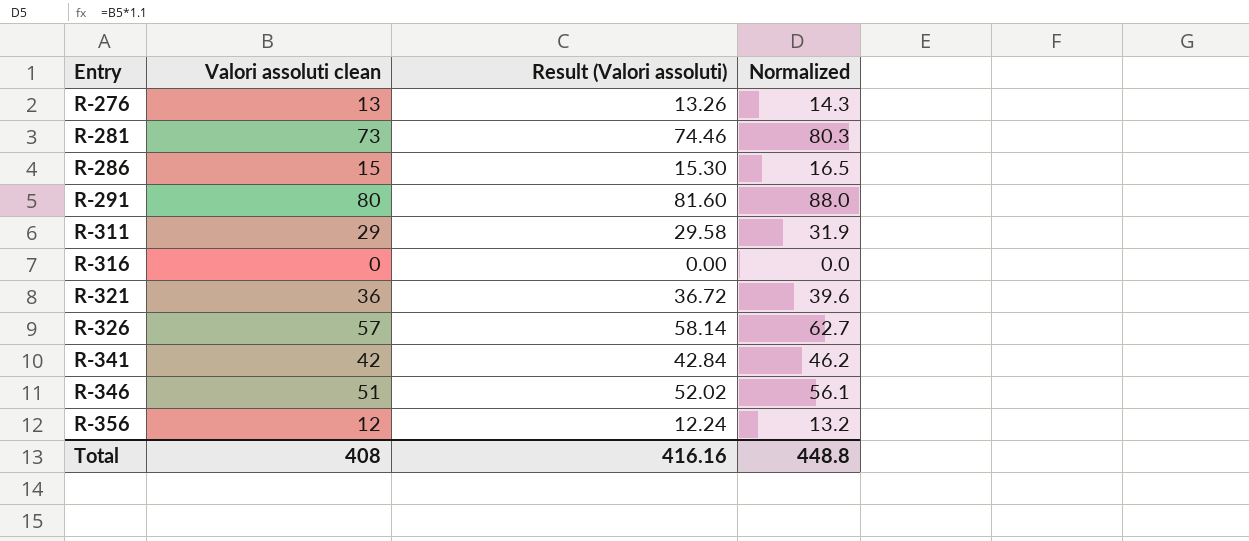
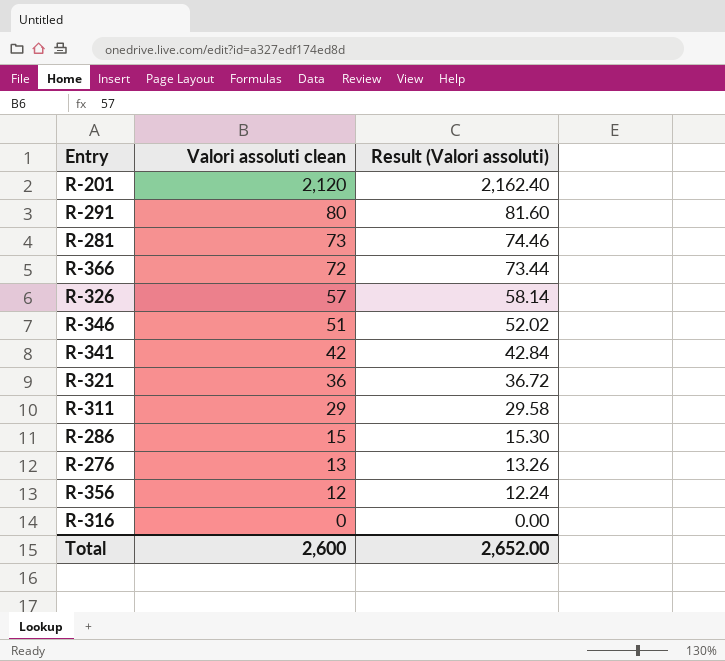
row order: Entry ascending -> Valori assoluti clean descending
column Normalized | formula: [Valori assoluti clean] * 1.1 -> none
row R-201: none -> 2,120 | 2,162.40
row R-366: none -> 72 | 73.44
Total | Valori assoluti clean: 408 -> 2,600
Total | Result (Valori assoluti): 416.16 -> 2,652.00

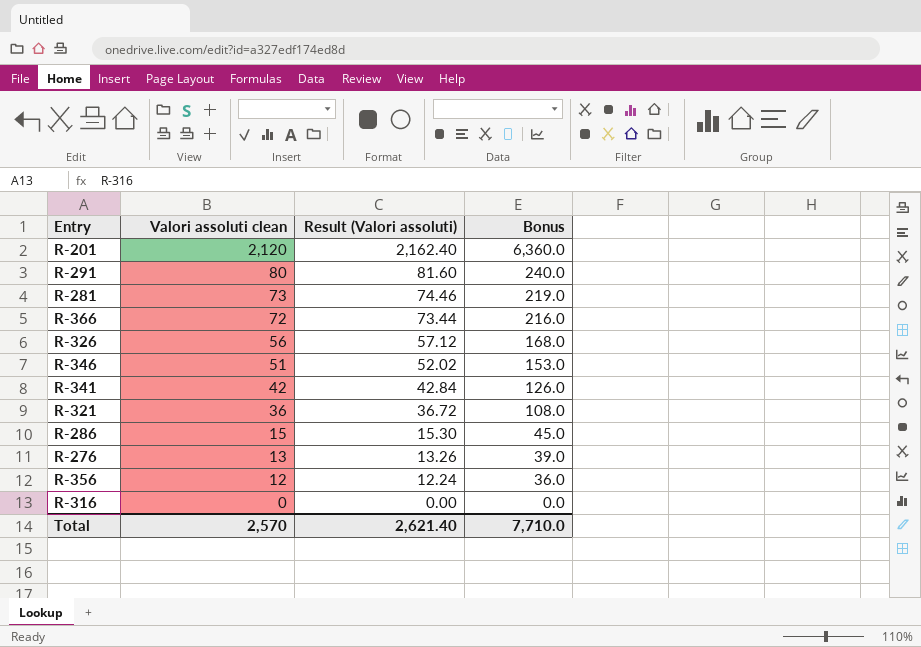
column Bonus | formula: none -> [Valori assoluti clean] * 3
row R-311: 29 | 29.58 -> none
R-326 | Valori assoluti clean: 57 -> 56
R-326 | Result (Valori assoluti): 58.14 -> 57.12
Total | Valori assoluti clean: 2,600 -> 2,570
Total | Result (Valori assoluti): 2,652.00 -> 2,621.40

